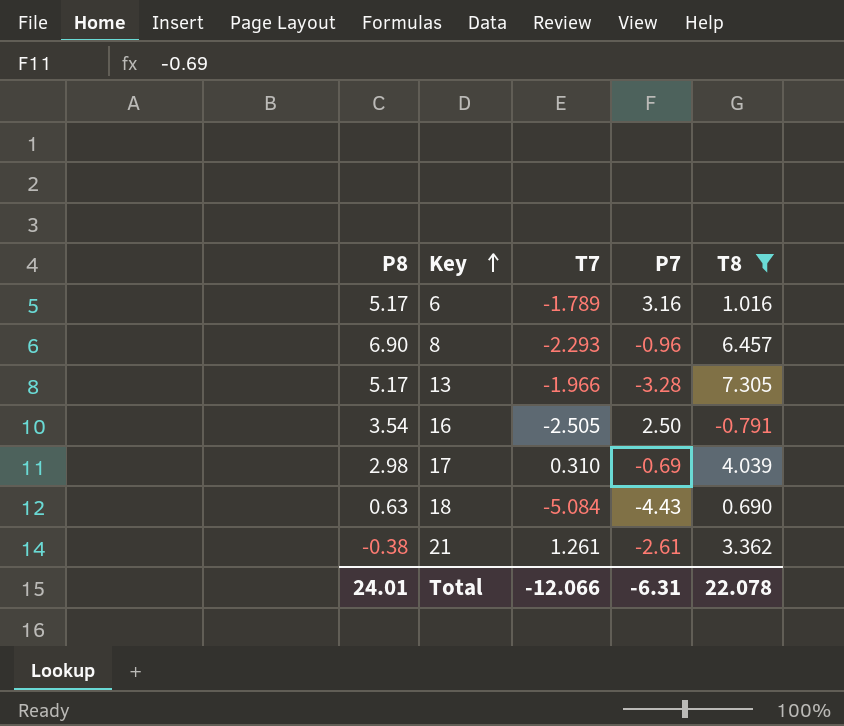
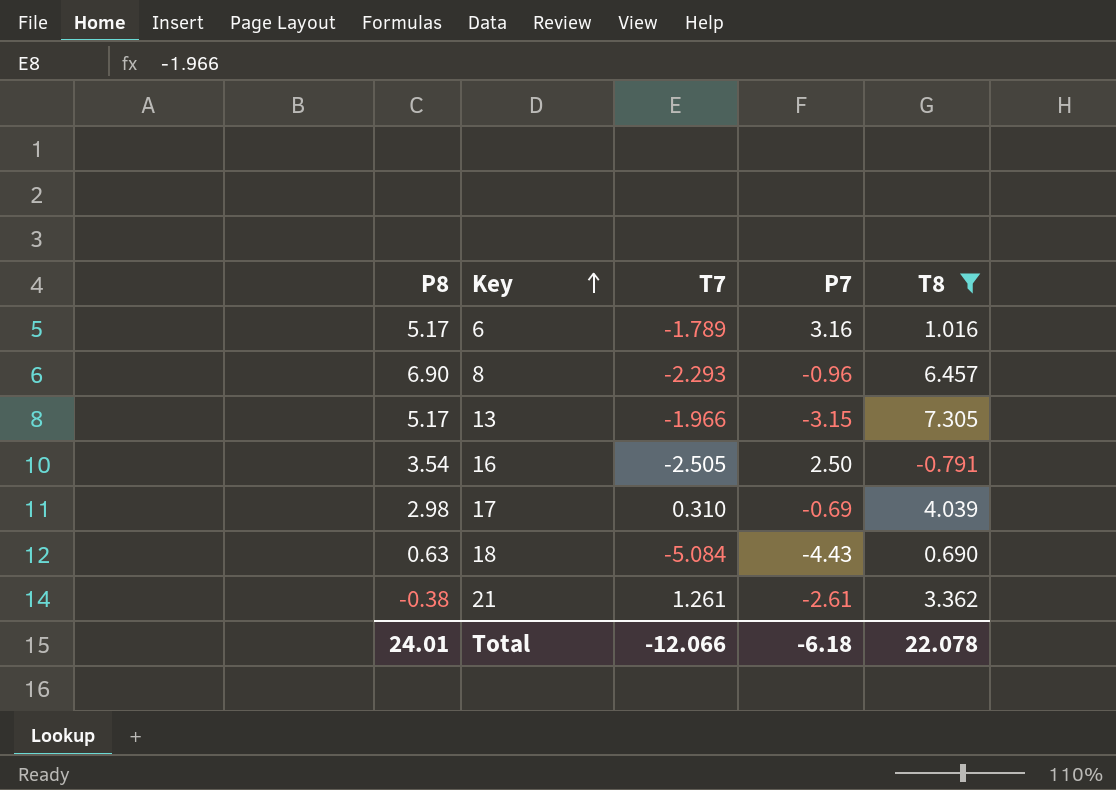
13 | P7: -3.28 -> -3.15
Total | P7: -6.31 -> -6.18

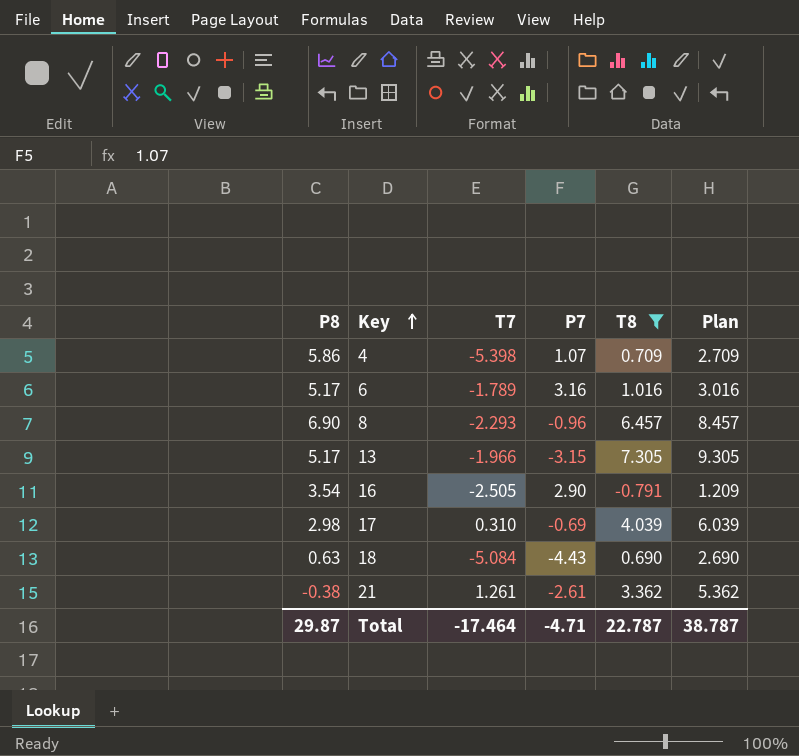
column Plan | formula: none -> [T8] + 2
row 4: none -> 5.86 | -5.398 | 1.07 | 0.709 | 2.709
16 | P7: 2.50 -> 2.90
Total | P8: 24.01 -> 29.87
Total | T7: -12.066 -> -17.464
Total | P7: -6.18 -> -4.71
Total | T8: 22.078 -> 22.787

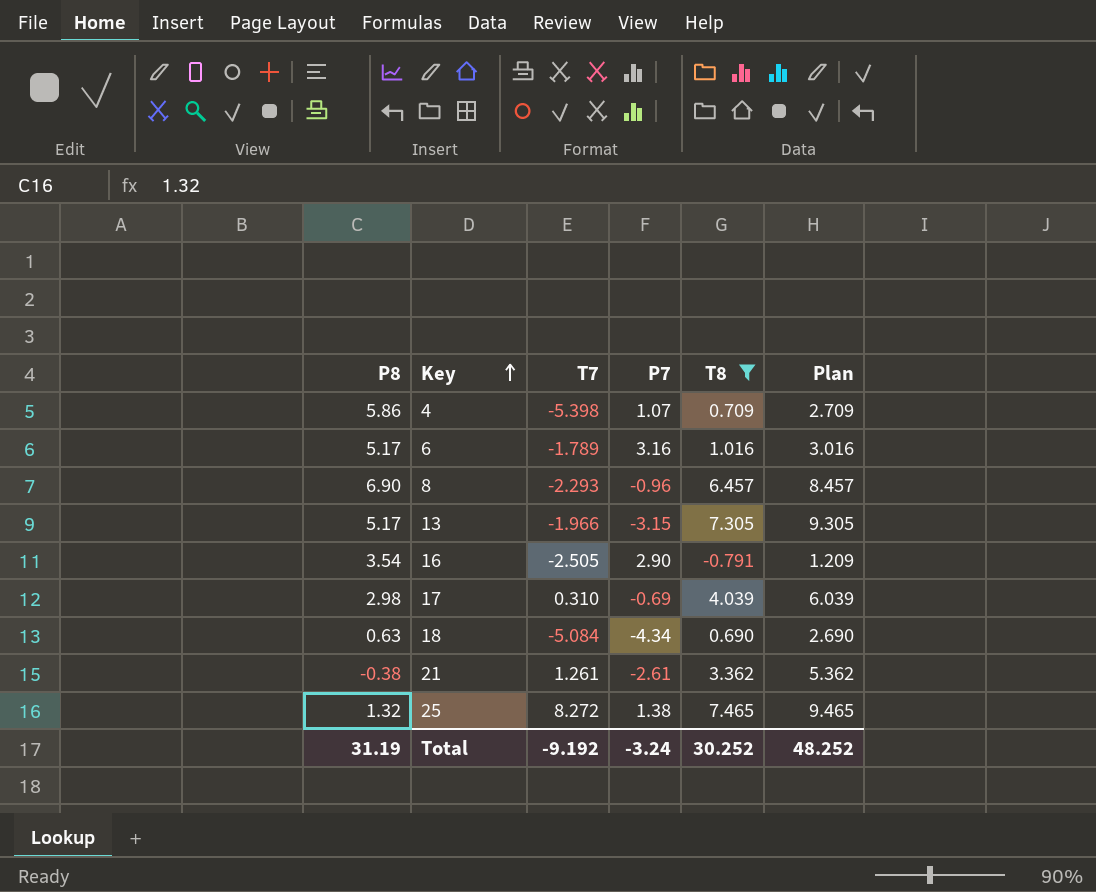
18 | P7: -4.43 -> -4.34
row 25: none -> 1.32 | 8.272 | 1.38 | 7.465 | 9.465
Total | P8: 29.87 -> 31.19
Total | T7: -17.464 -> -9.192
Total | P7: -4.71 -> -3.24
Total | T8: 22.787 -> 30.252
Total | Plan: 38.787 -> 48.252

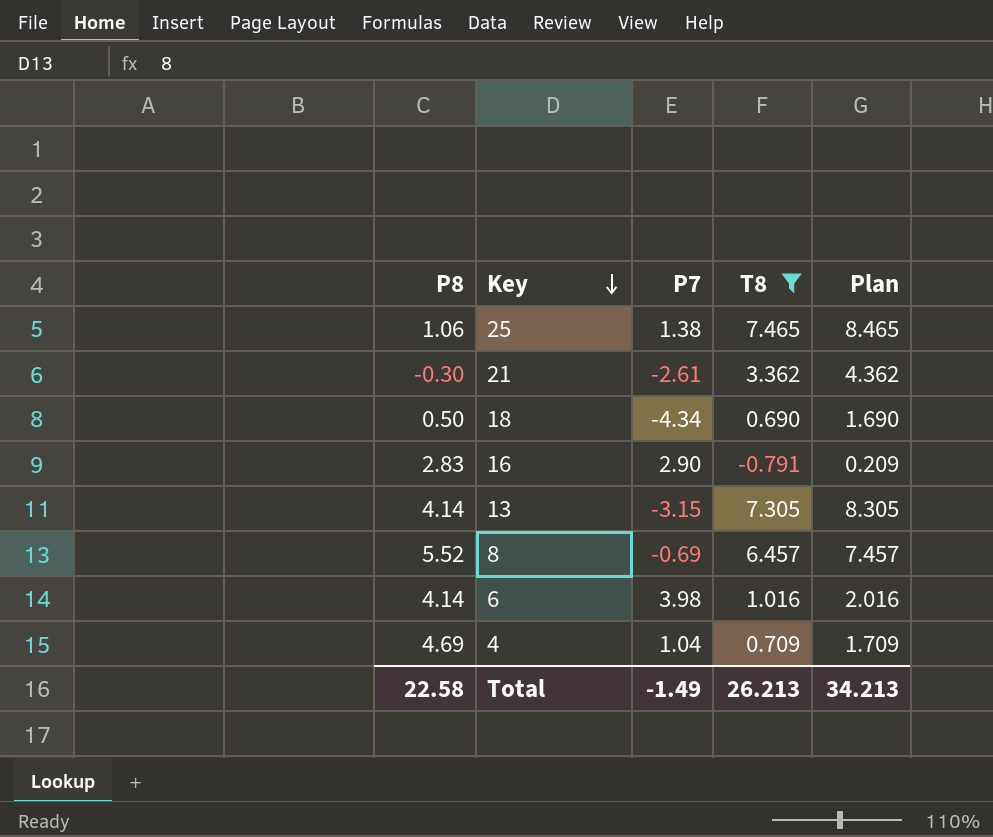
row order: Key ascending -> Key descending
column T7 | position: 3 -> none
column Plan | formula: [T8] + 2 -> [T8] + 1
row 17: 2.98 | 0.310 | -0.69 | 4.039 | 6.039 -> none
25 | P8: 1.32 -> 1.06
21 | P8: -0.38 -> -0.30
18 | P8: 0.63 -> 0.50
16 | P8: 3.54 -> 2.83
13 | P8: 5.17 -> 4.14
8 | P8: 6.90 -> 5.52
8 | P7: -0.96 -> -0.69
6 | P8: 5.17 -> 4.14
6 | P7: 3.16 -> 3.98
4 | P8: 5.86 -> 4.69
4 | P7: 1.07 -> 1.04
Total | P8: 31.19 -> 22.58
Total | P7: -3.24 -> -1.49
Total | T8: 30.252 -> 26.213
Total | Plan: 48.252 -> 34.213

